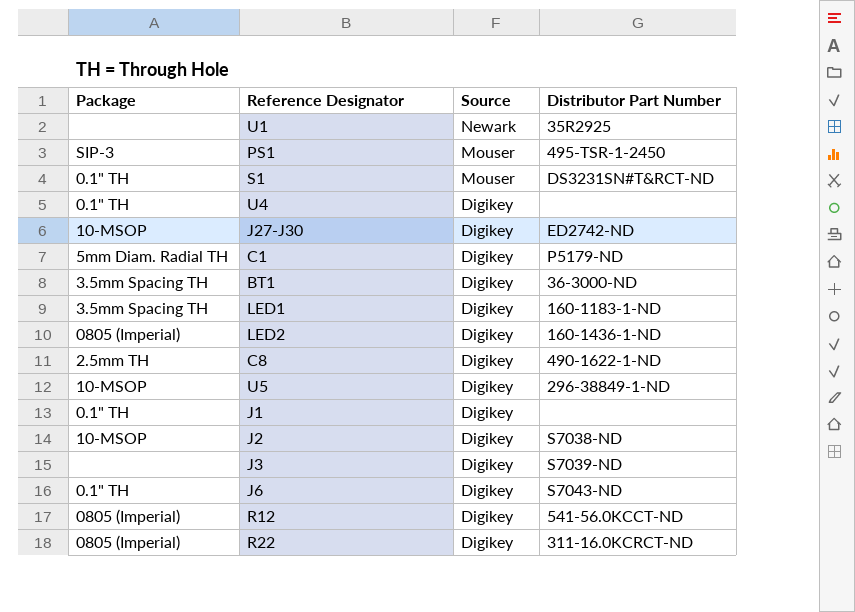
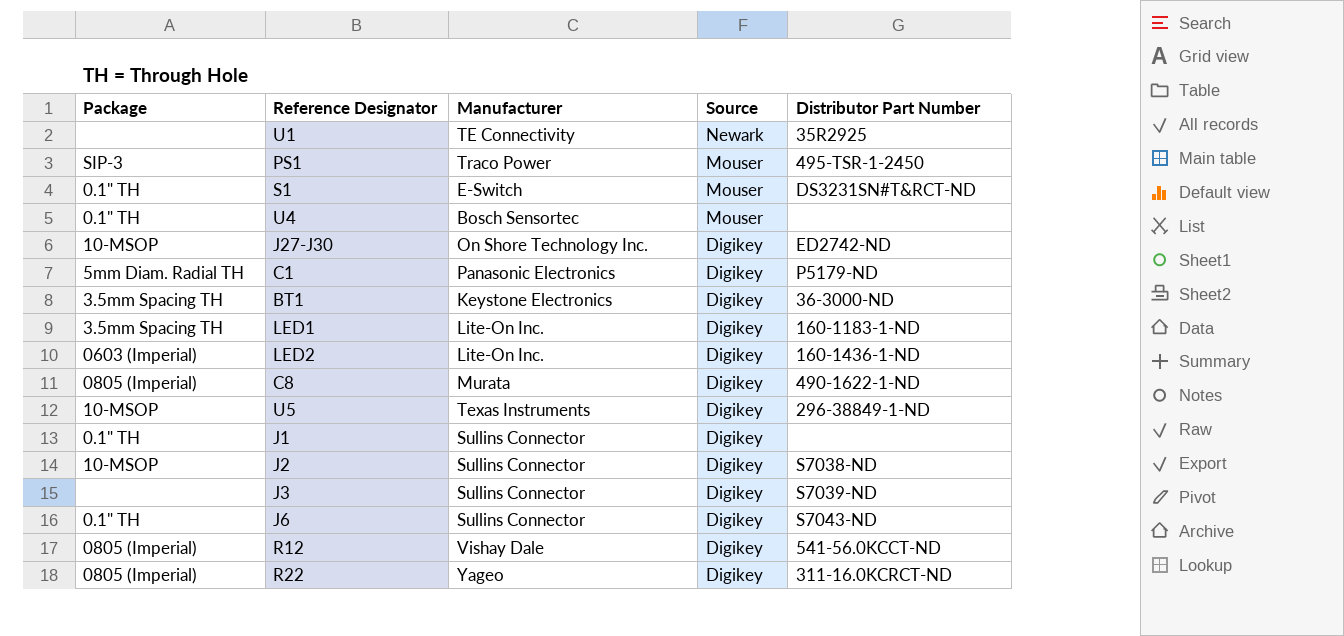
column Manufacturer | position: none -> 3
U4 | Source: Digikey -> Mouser
LED2 | Package: 0805 (Imperial) -> 0603 (Imperial)
C8 | Package: 2.5mm TH -> 0805 (Imperial)

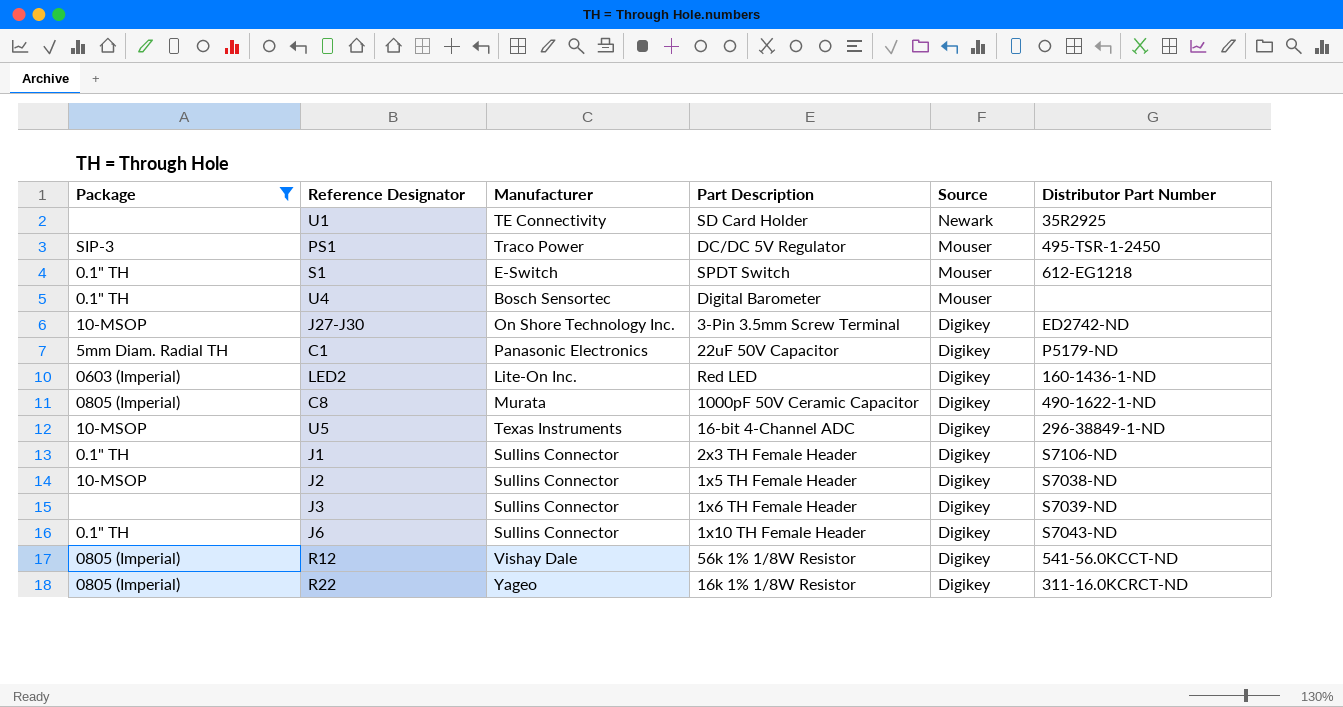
filter: none -> Package != 3.5mm Spacing TH
column Part Description | position: none -> 4
S1 | Distributor Part Number: DS3231SN#T&RCT-ND -> 612-EG1218
J1 | Distributor Part Number: none -> S7106-ND

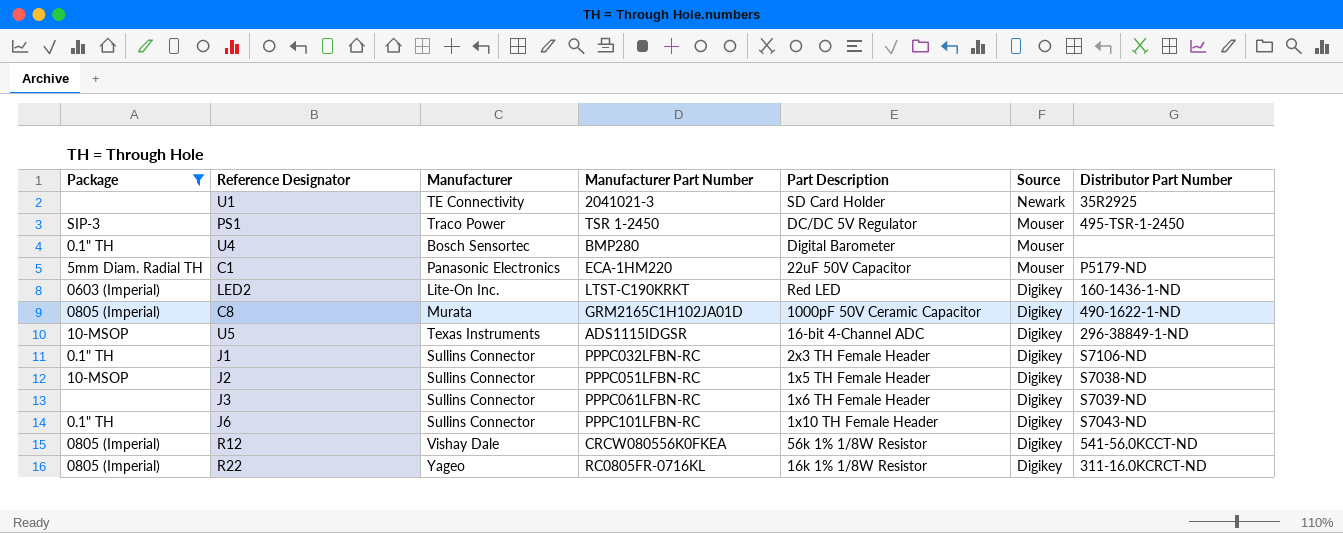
column Manufacturer Part Number | position: none -> 4
row S1: 0.1" TH | E-Switch | SPDT Switch | Mouser | 612-EG1218 -> none
row J27-J30: 10-MSOP | On Shore Technology Inc. | 3-Pin 3.5mm Screw Terminal | Digikey | ED2742-ND -> none
C1 | Source: Digikey -> Mouser

